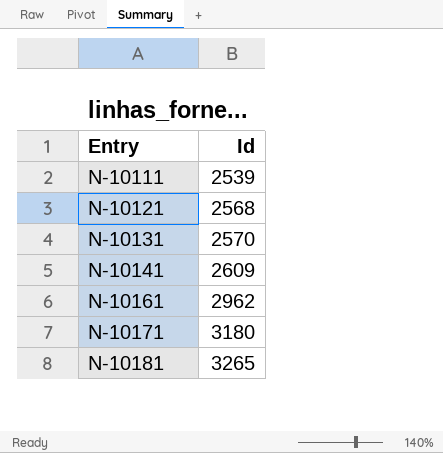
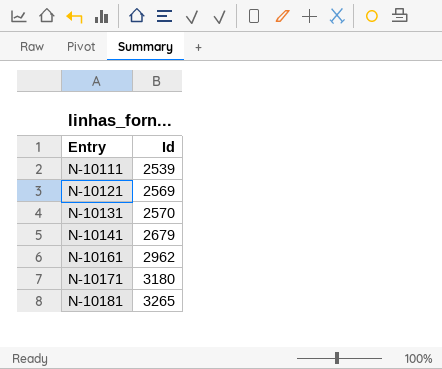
N-10121 | Id: 2568 -> 2569
N-10141 | Id: 2609 -> 2679

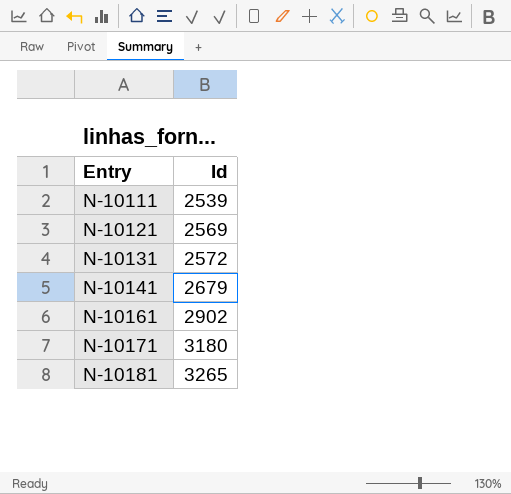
N-10131 | Id: 2570 -> 2572
N-10161 | Id: 2962 -> 2902

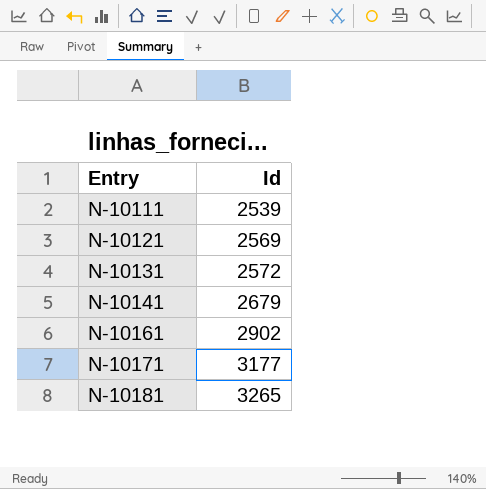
N-10171 | Id: 3180 -> 3177

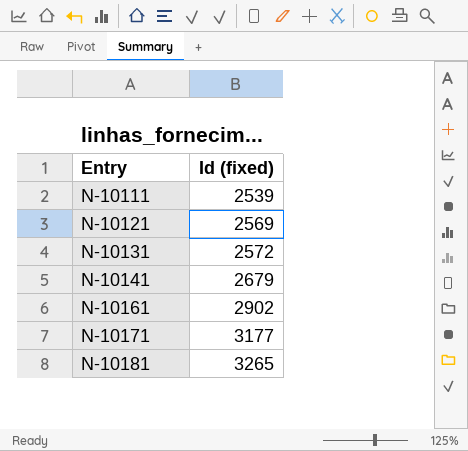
column name: Id -> Id (fixed)

